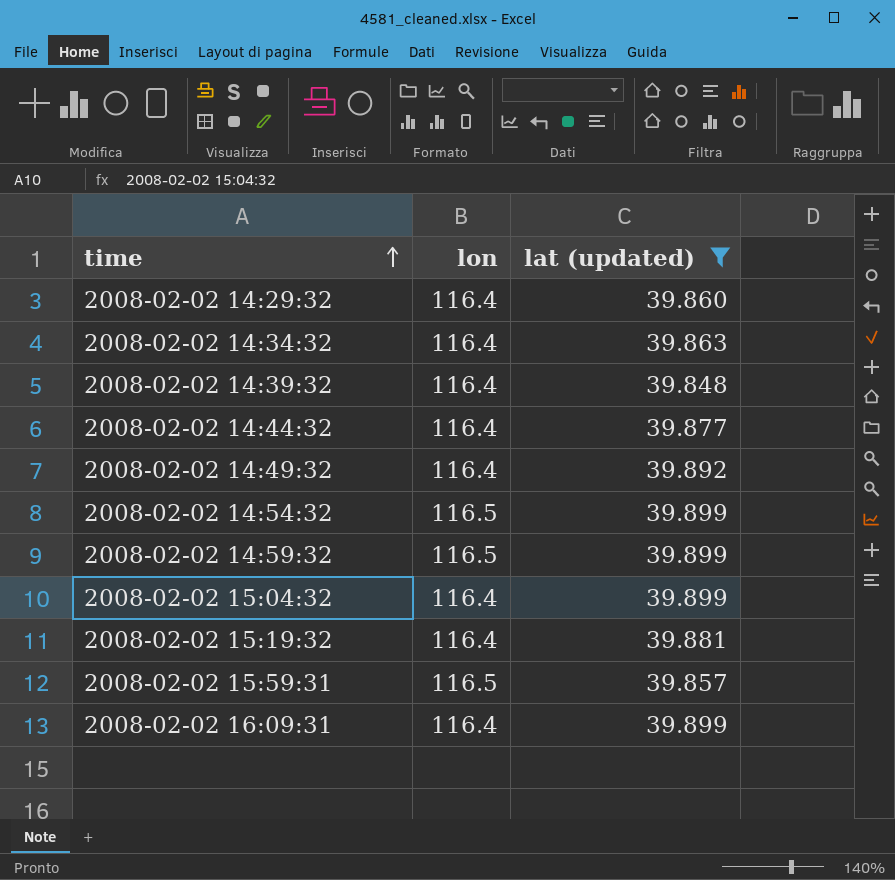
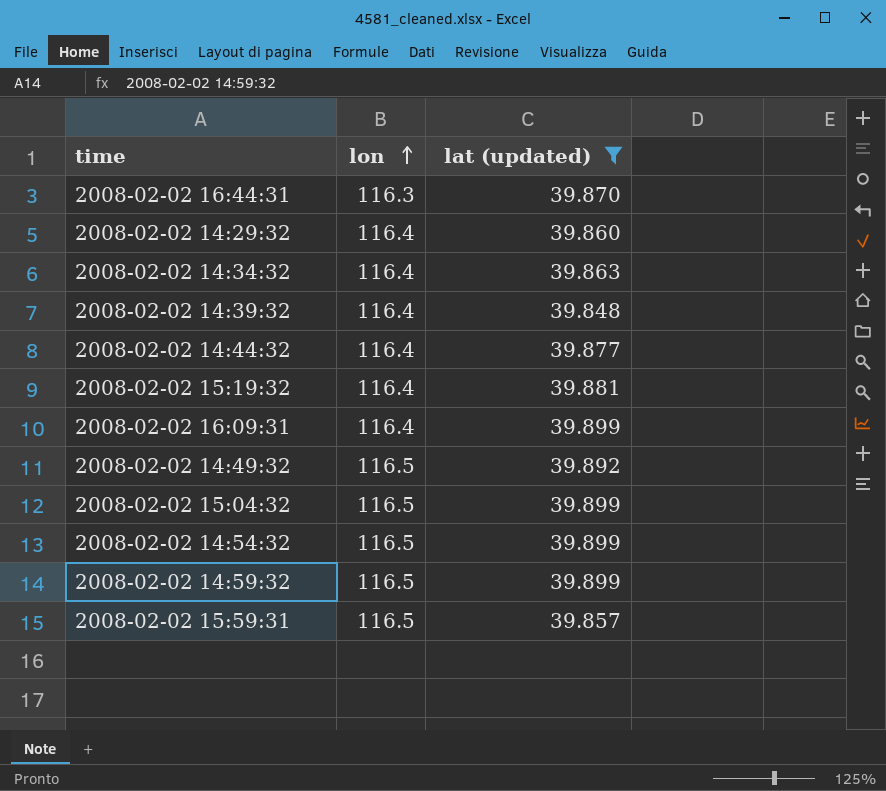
row order: time ascending -> lon ascending
row 2008-02-02 16:44:31: none -> 116.3 | 39.870
2008-02-02 14:49:32 | lon: 116.4 -> 116.5
2008-02-02 15:04:32 | lon: 116.4 -> 116.5

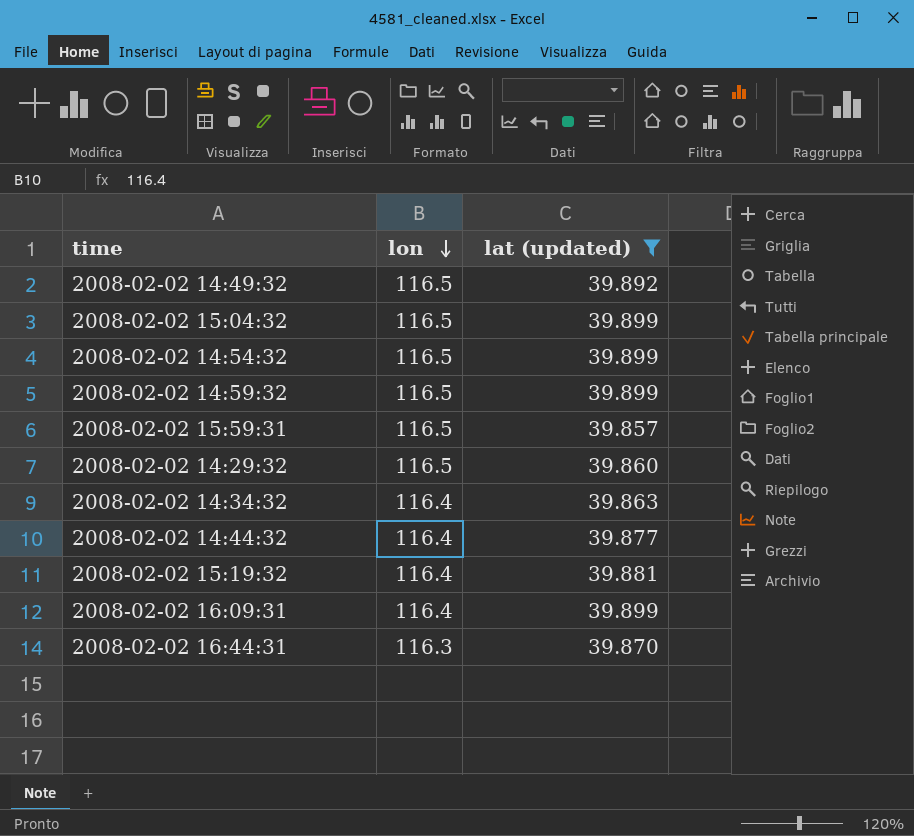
row order: lon ascending -> lon descending
row 2008-02-02 14:39:32: 116.4 | 39.848 -> none
2008-02-02 14:29:32 | lon: 116.4 -> 116.5

